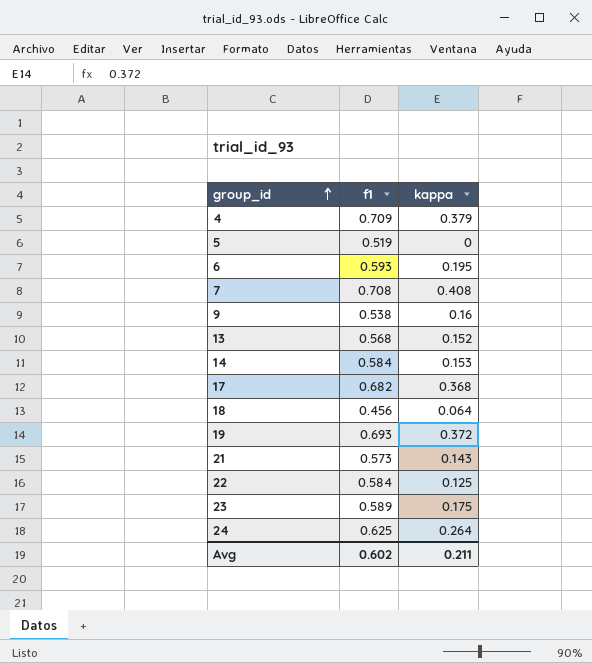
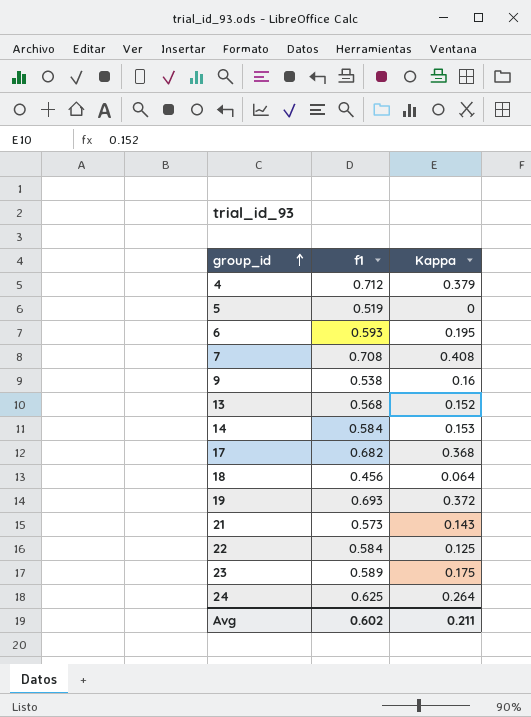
column name: kappa -> Kappa
4 | f1: 0.709 -> 0.712

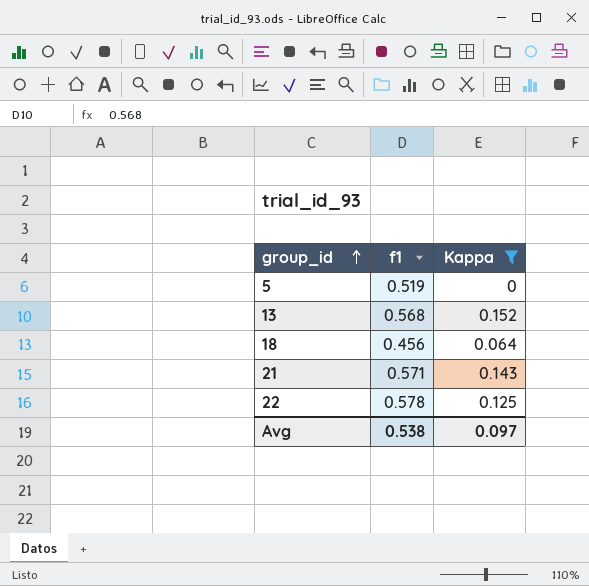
filter: none -> Kappa <= 0.152
21 | f1: 0.573 -> 0.571
22 | f1: 0.584 -> 0.578
Avg | f1: 0.602 -> 0.538
Avg | Kappa: 0.211 -> 0.097

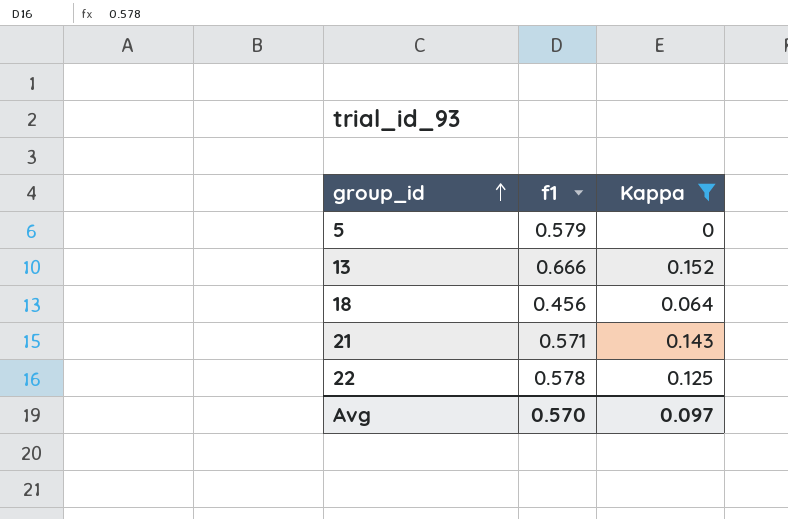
5 | f1: 0.519 -> 0.579
13 | f1: 0.568 -> 0.666
Avg | f1: 0.538 -> 0.570

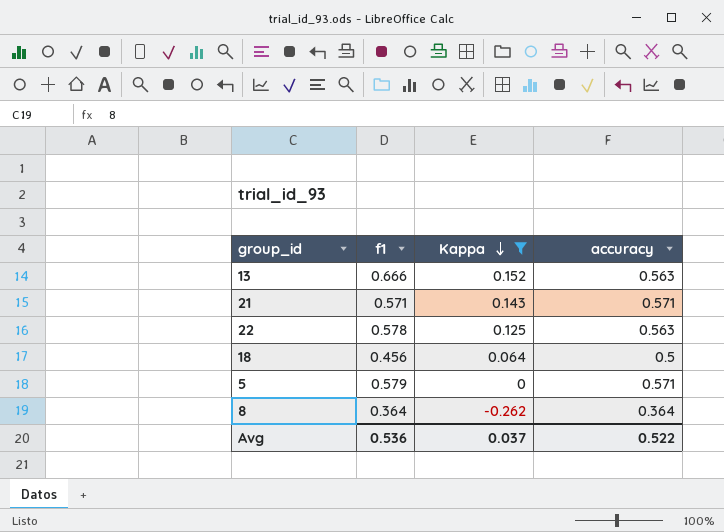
row order: group_id ascending -> Kappa descending
column accuracy | position: none -> 4
row 8: none -> 0.364 | -0.262 | 0.364
Avg | f1: 0.570 -> 0.536
Avg | Kappa: 0.097 -> 0.037

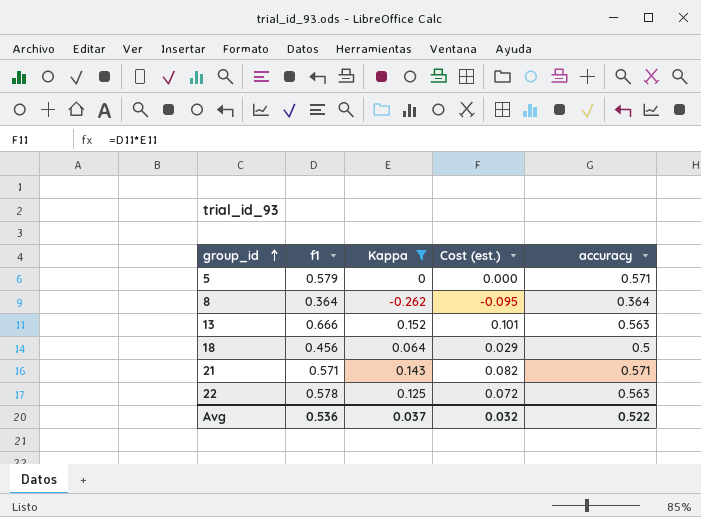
row order: Kappa descending -> group_id ascending
column Cost (est.) | formula: none -> [f1] * [Kappa]

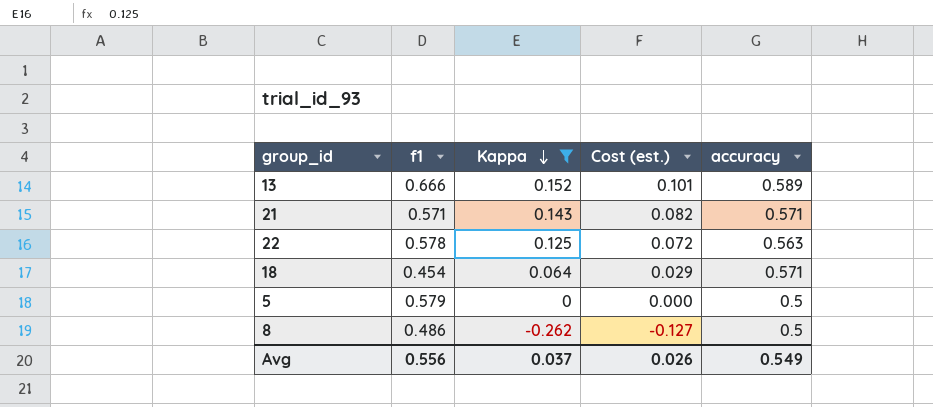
row order: group_id ascending -> Kappa descending
13 | accuracy: 0.563 -> 0.589
18 | f1: 0.456 -> 0.454
18 | accuracy: 0.5 -> 0.571
5 | accuracy: 0.571 -> 0.5
8 | f1: 0.364 -> 0.486
8 | Cost (est.): -0.095 -> -0.127
8 | accuracy: 0.364 -> 0.5
Avg | f1: 0.536 -> 0.556
Avg | Cost (est.): 0.032 -> 0.026
Avg | accuracy: 0.522 -> 0.549

